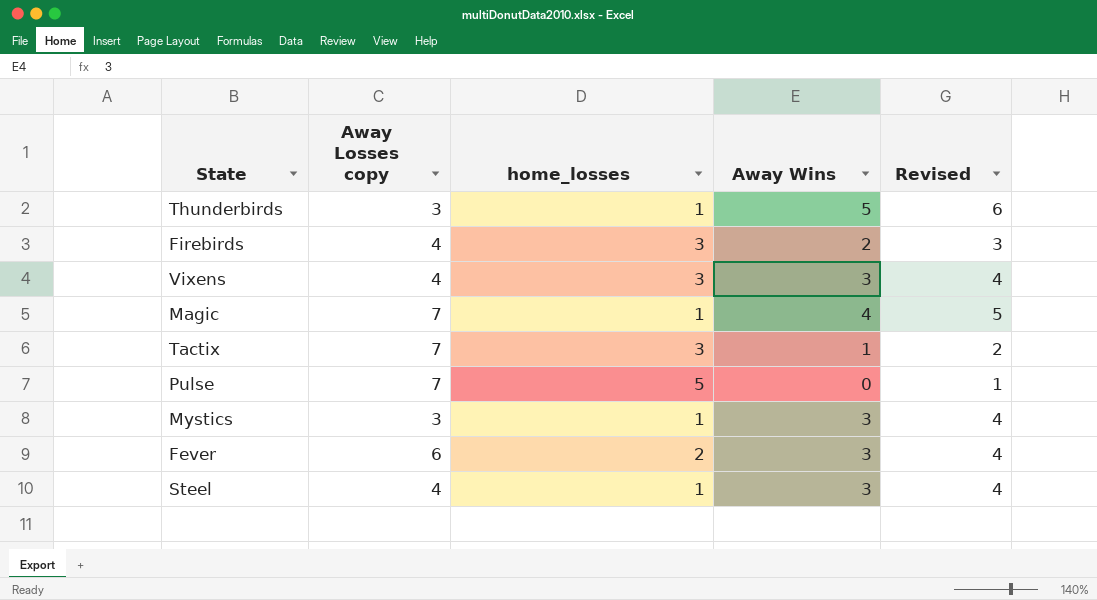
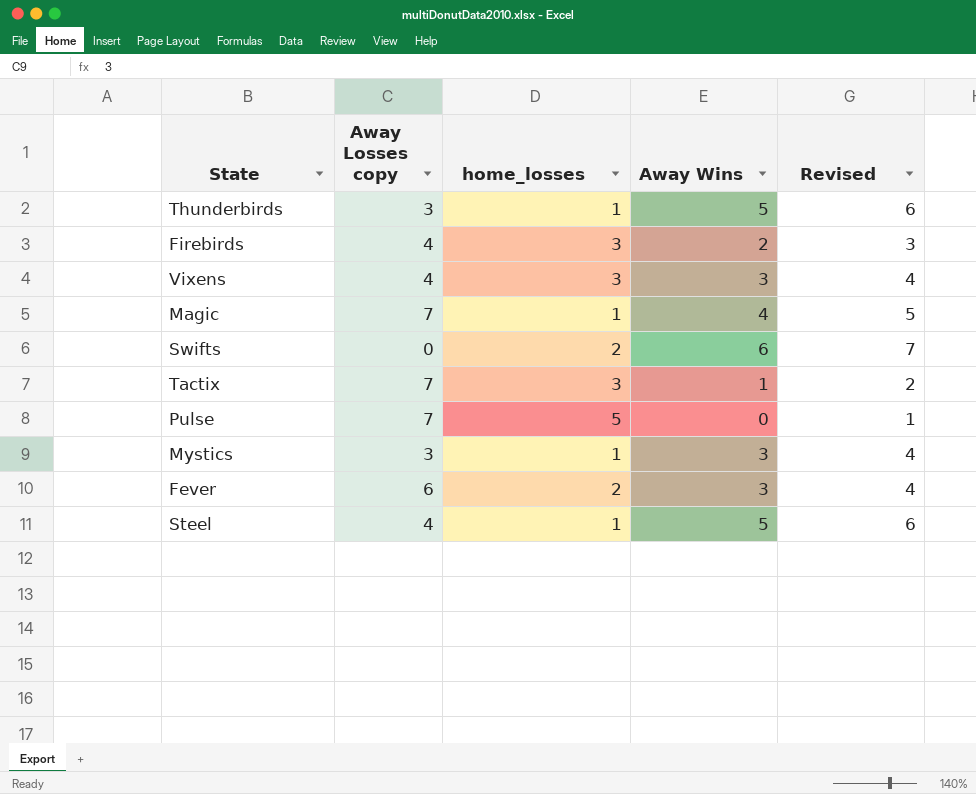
row Swifts: none -> 0 | 2 | 6 | 7
Steel | Away Wins: 3 -> 5
Steel | Revised: 4 -> 6

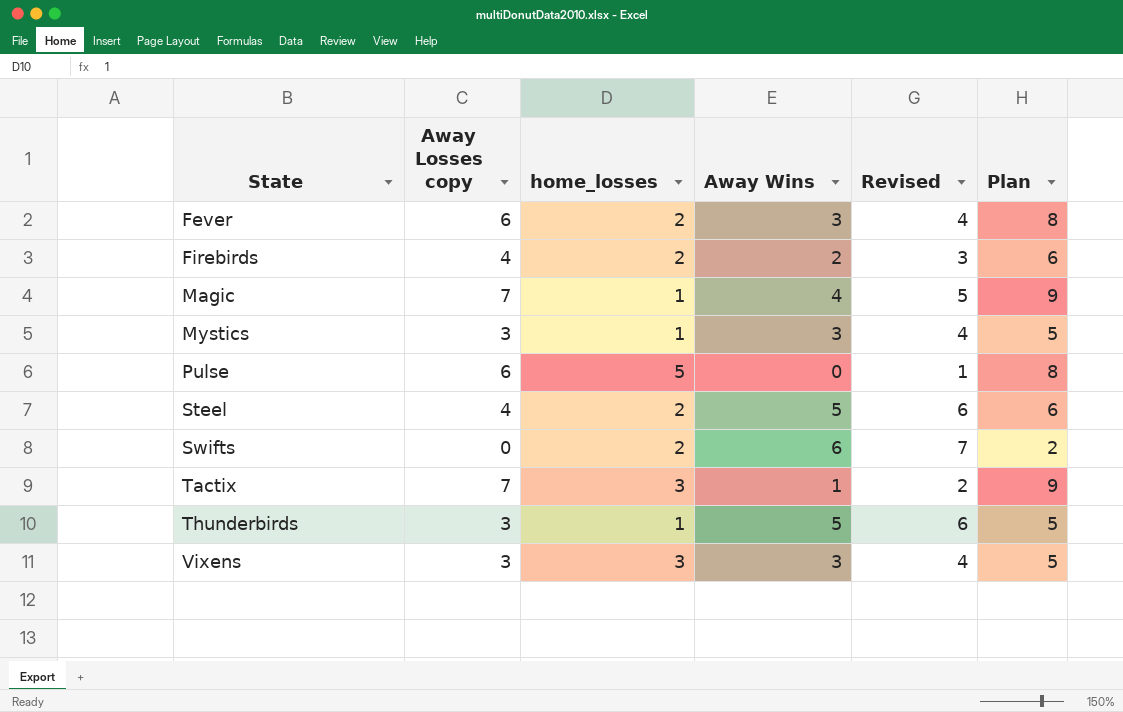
row order: none -> State ascending
column Plan | formula: none -> [Away Losses copy] + 2
Firebirds | home_losses: 3 -> 2
Pulse | Away Losses copy: 7 -> 6
Steel | home_losses: 1 -> 2
Vixens | Away Losses copy: 4 -> 3

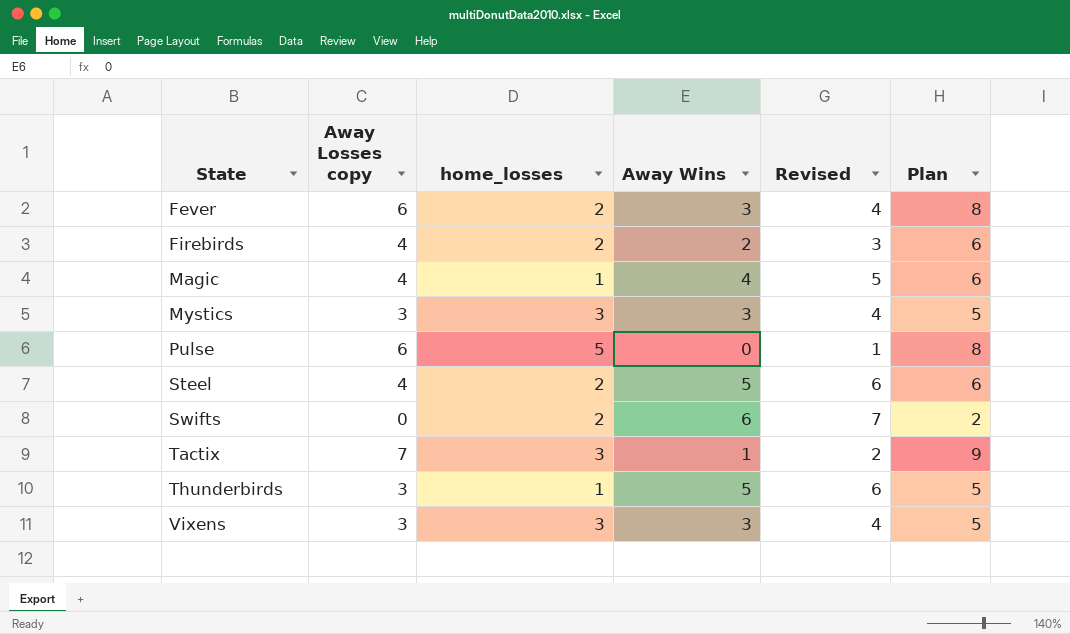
Magic | Away Losses copy: 7 -> 4
Magic | Plan: 9 -> 6
Mystics | home_losses: 1 -> 3

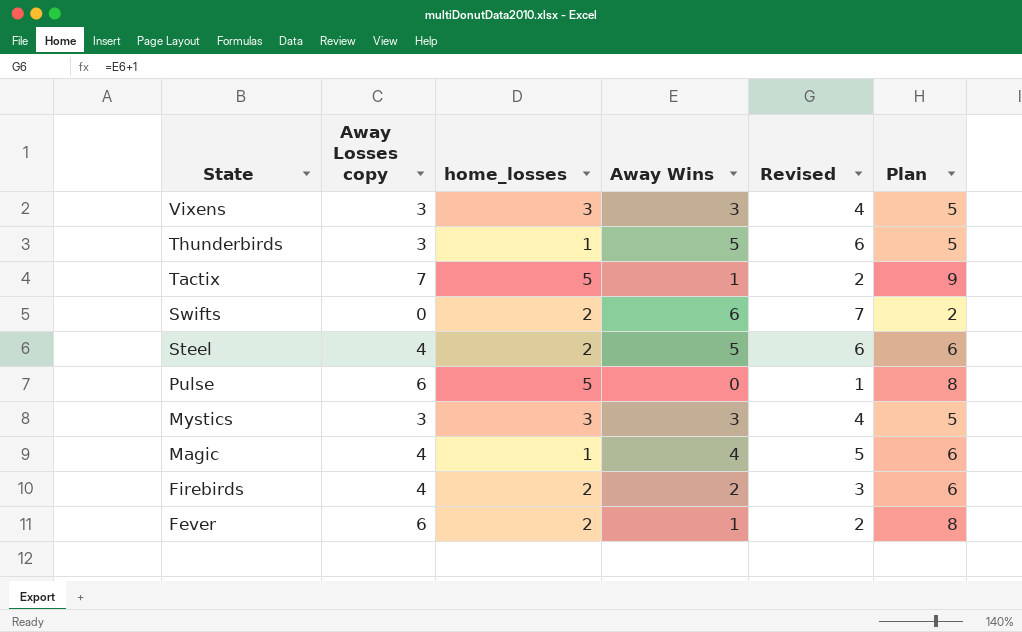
row order: State ascending -> State descending
Tactix | home_losses: 3 -> 5
Fever | Away Wins: 3 -> 1
Fever | Revised: 4 -> 2

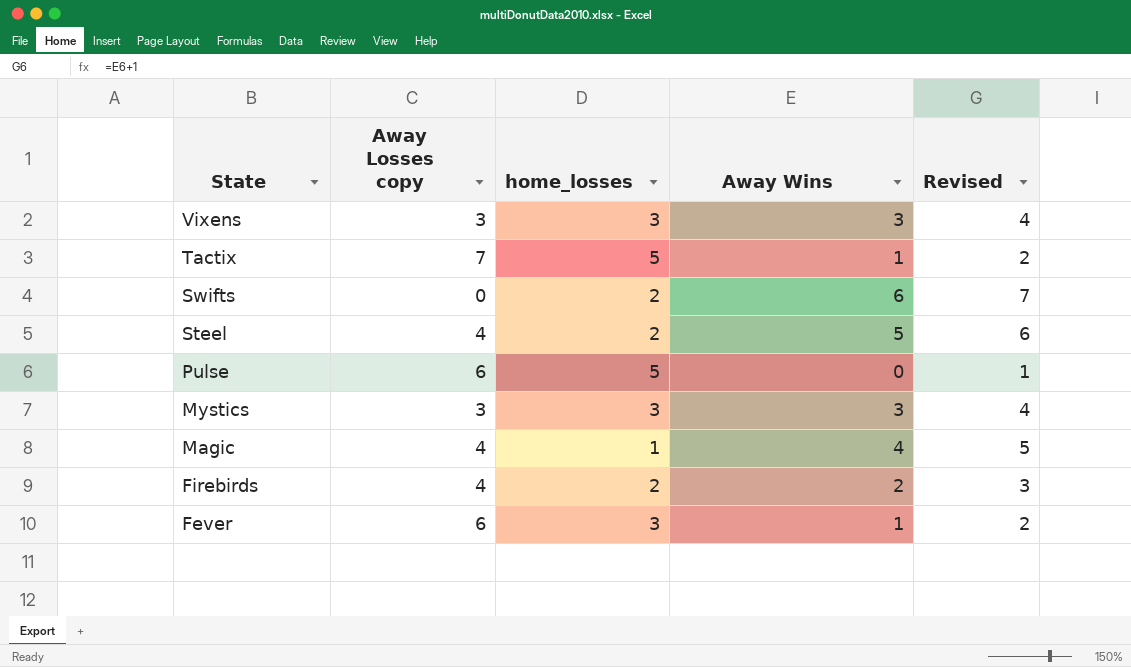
column Plan | formula: [Away Losses copy] + 2 -> none
row Thunderbirds: 3 | 1 | 5 | 6 | 5 -> none
Fever | home_losses: 2 -> 3

